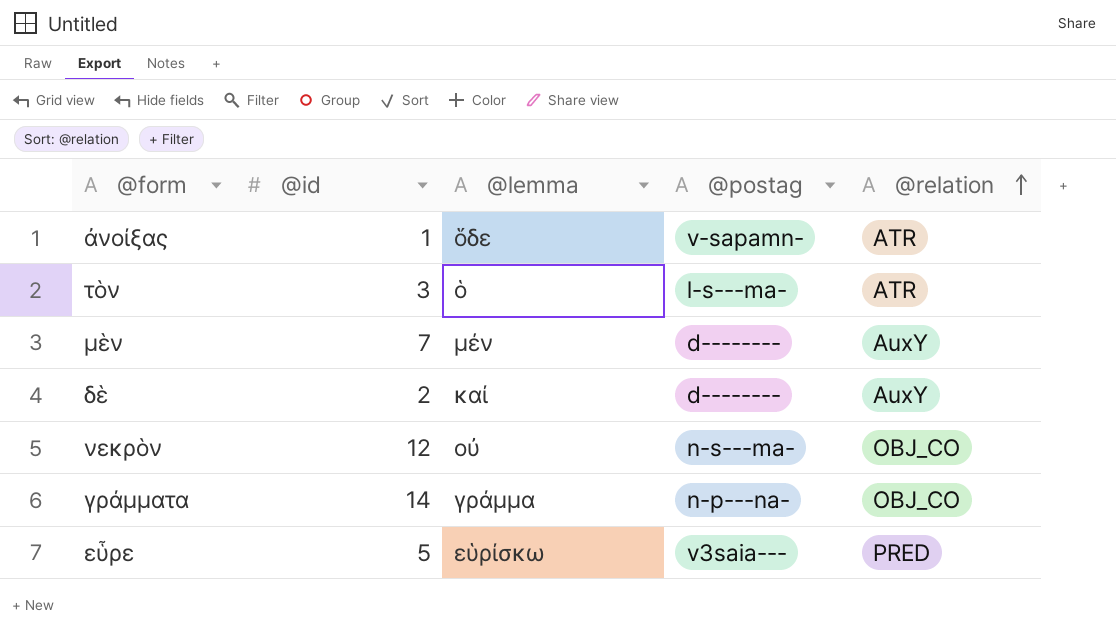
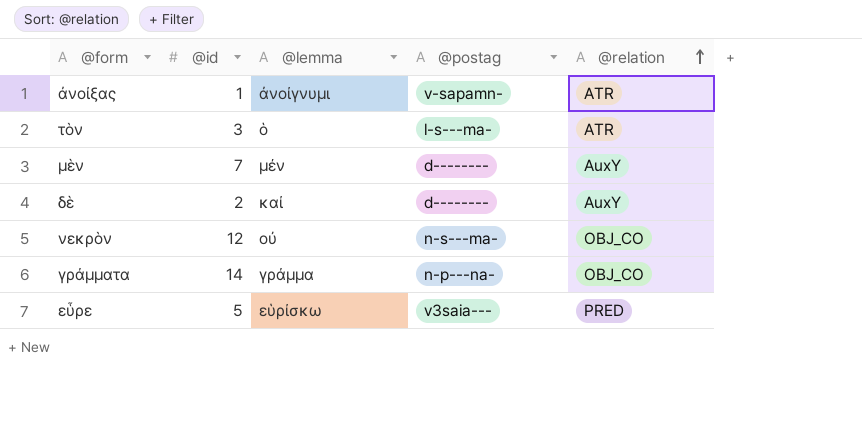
ἀνοίξας | @lemma: ὅδε -> ἀνοίγνυμι

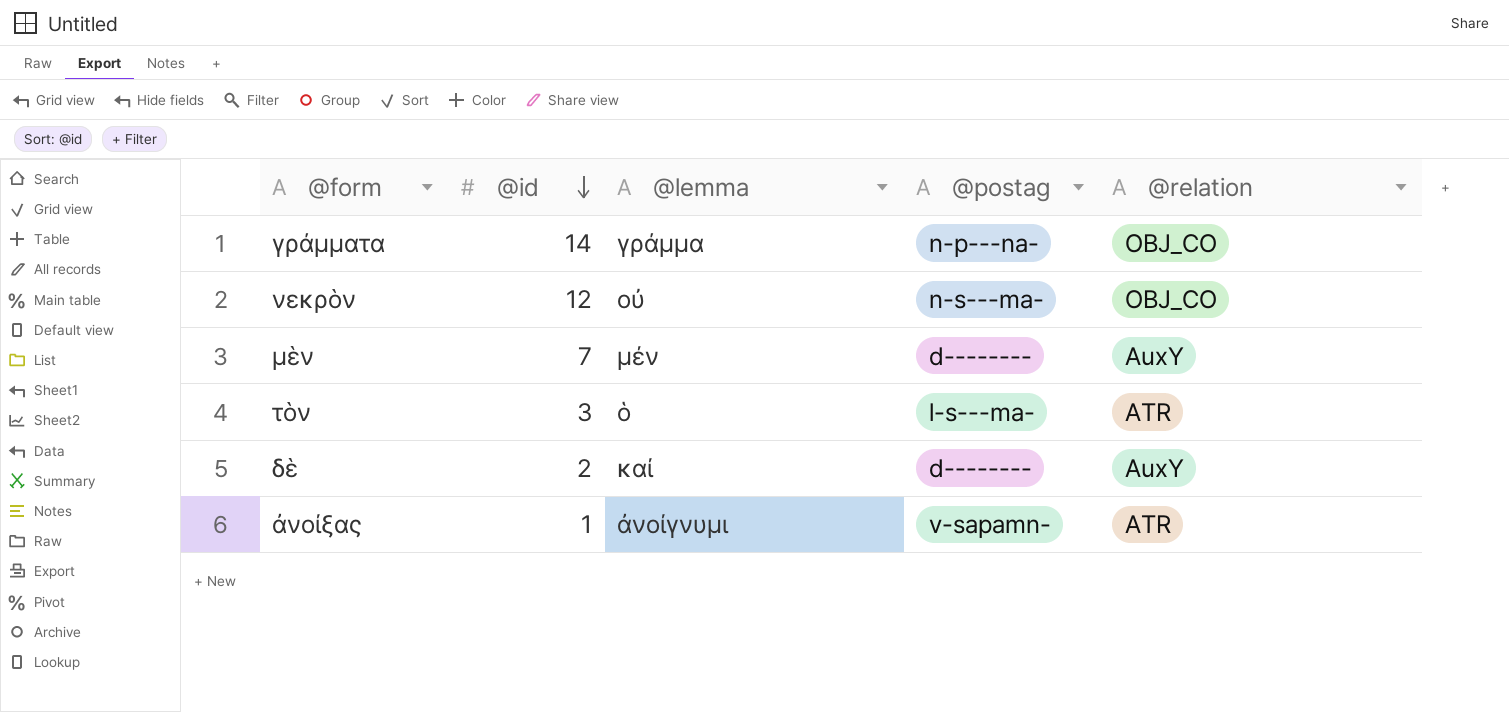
row order: @relation ascending -> @id descending
row εὗρε: 5 | εὑρίσκω | v3saia--- | PRED -> none

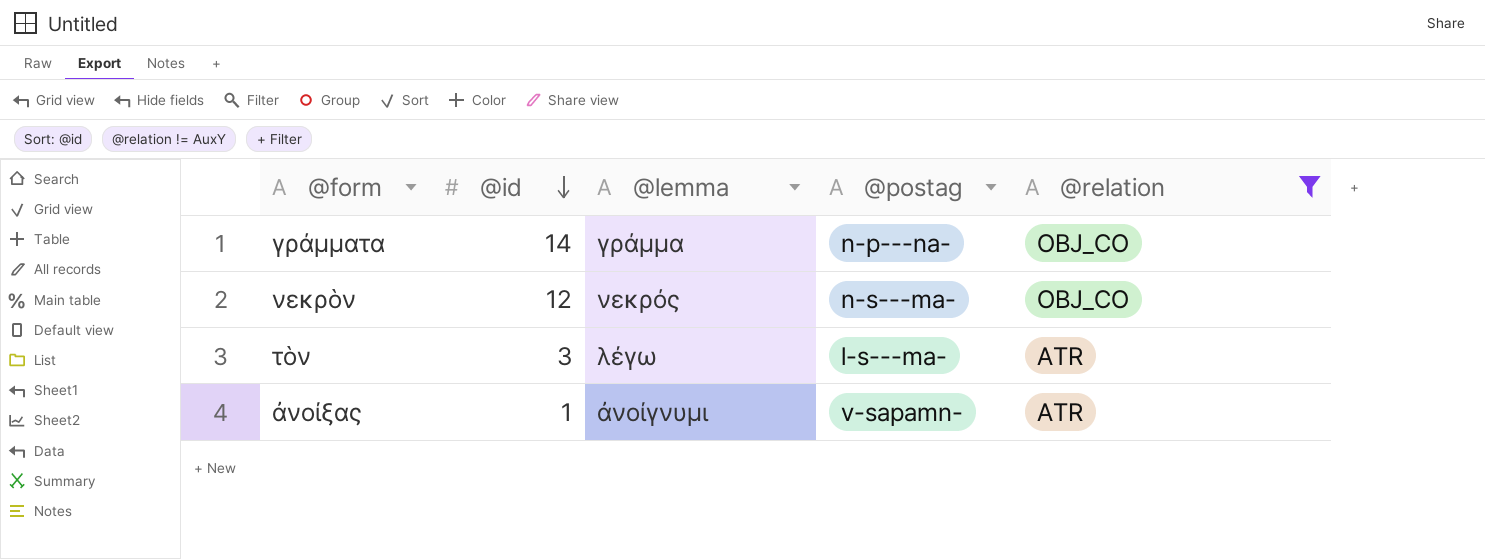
filter: none -> @relation != AuxY
νεκρὸν | @lemma: οὐ -> νεκρός
τὸν | @lemma: ὁ -> λέγω

